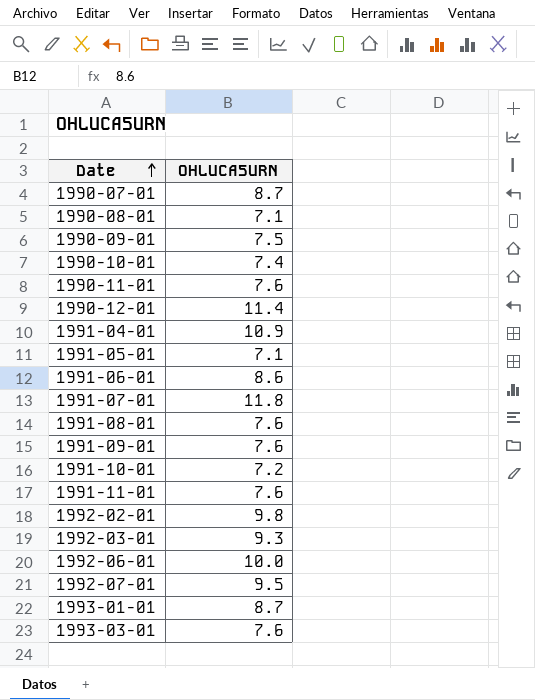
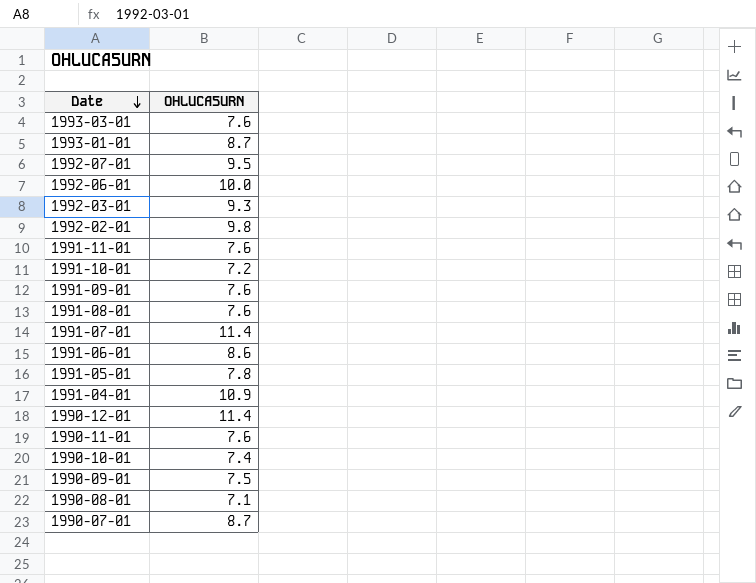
row order: Date ascending -> Date descending
1991-07-01 | OHLUCA5URN: 11.8 -> 11.4
1991-05-01 | OHLUCA5URN: 7.1 -> 7.8

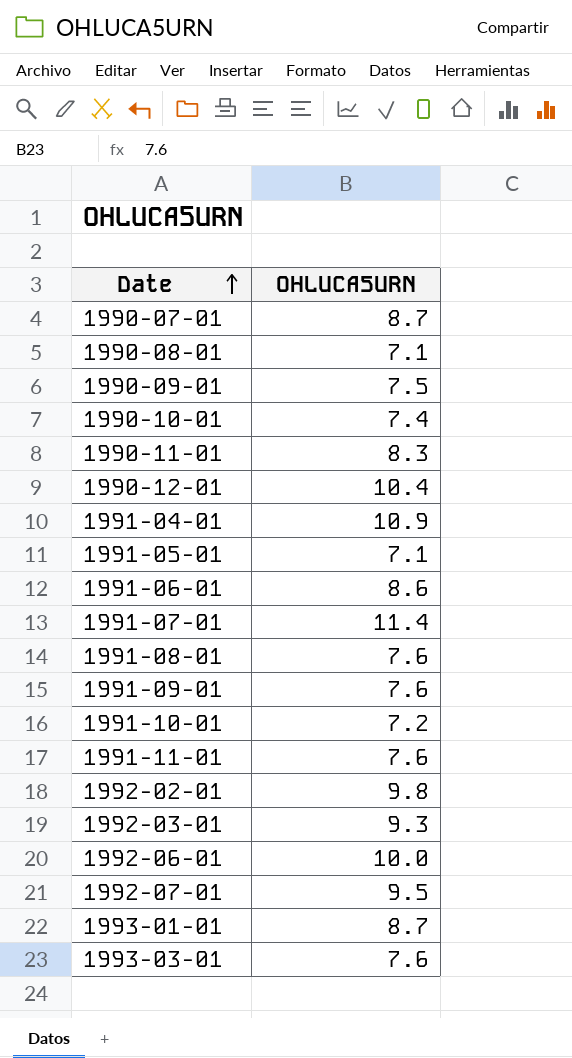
row order: Date descending -> Date ascending
1990-11-01 | OHLUCA5URN: 7.6 -> 8.3
1990-12-01 | OHLUCA5URN: 11.4 -> 10.4
1991-05-01 | OHLUCA5URN: 7.8 -> 7.1

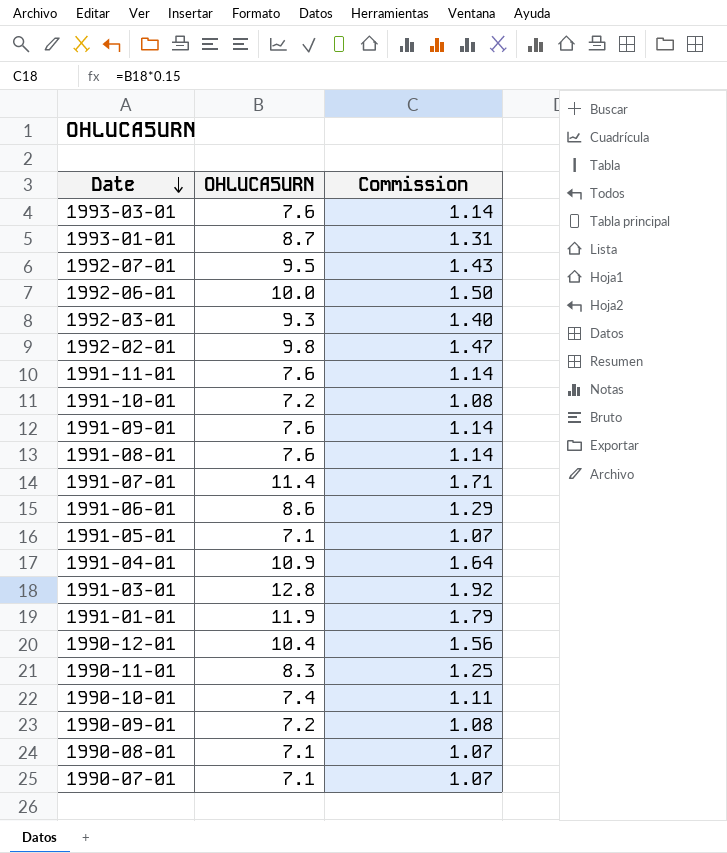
row order: Date ascending -> Date descending
column Commission | formula: none -> [OHLUCA5URN] * 0.15
row 1991-03-01: none -> 12.8 | 1.92
row 1991-01-01: none -> 11.9 | 1.79
1990-09-01 | OHLUCA5URN: 7.5 -> 7.2
1990-07-01 | OHLUCA5URN: 8.7 -> 7.1

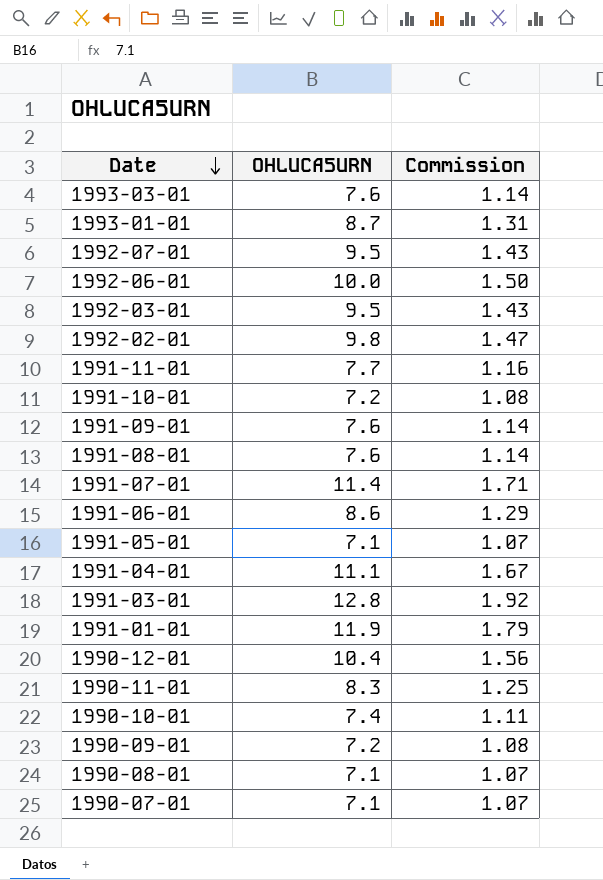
1992-03-01 | OHLUCA5URN: 9.3 -> 9.5
1992-03-01 | Commission: 1.40 -> 1.43
1991-11-01 | OHLUCA5URN: 7.6 -> 7.7
1991-11-01 | Commission: 1.14 -> 1.16
1991-04-01 | OHLUCA5URN: 10.9 -> 11.1
1991-04-01 | Commission: 1.64 -> 1.67

